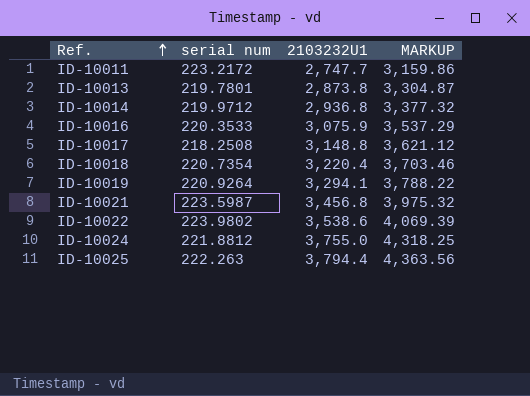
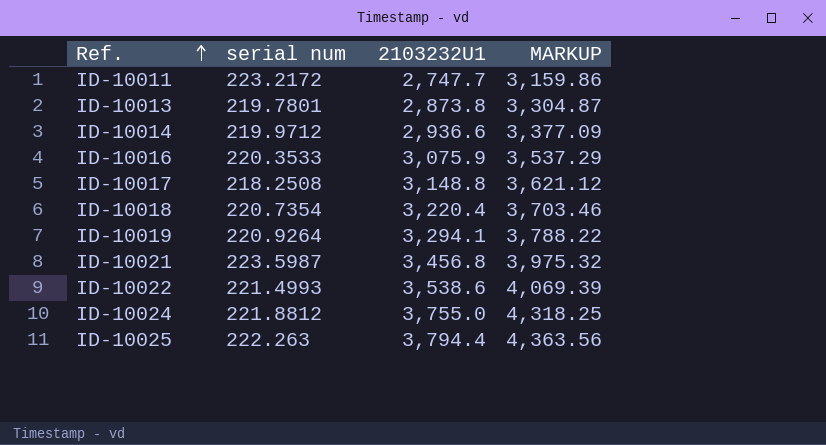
ID-10014 | 2103232U1: 2,936.8 -> 2,936.6
ID-10014 | MARKUP: 3,377.32 -> 3,377.09
ID-10022 | serial num: 223.9802 -> 221.4993

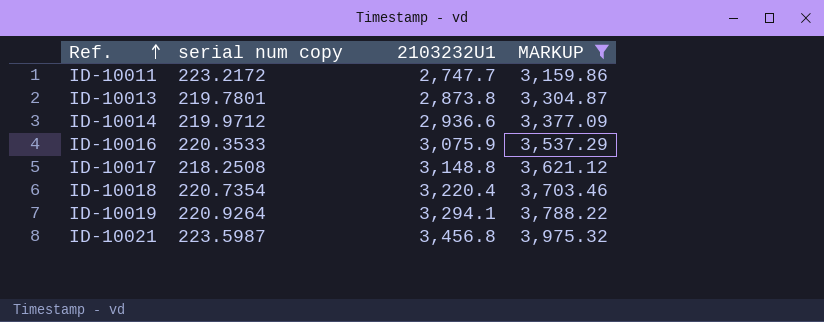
filter: none -> MARKUP <= 3,975.32
column name: serial num -> serial num copy

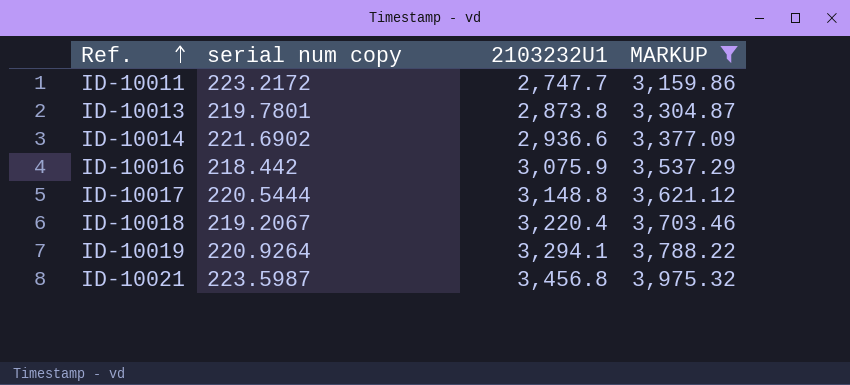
ID-10014 | serial num copy: 219.9712 -> 221.6902
ID-10016 | serial num copy: 220.3533 -> 218.442
ID-10017 | serial num copy: 218.2508 -> 220.5444
ID-10018 | serial num copy: 220.7354 -> 219.2067

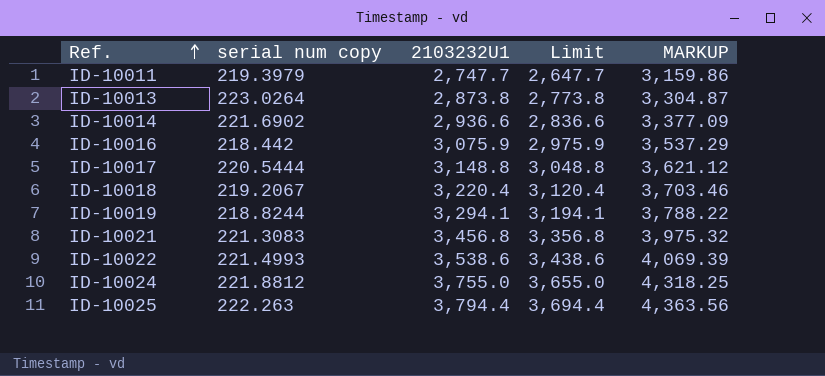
filter: MARKUP <= 3,975.32 -> none
column Limit | formula: none -> [2103232U1] - 100
ID-10011 | serial num copy: 223.2172 -> 219.3979
ID-10013 | serial num copy: 219.7801 -> 223.0264
ID-10019 | serial num copy: 220.9264 -> 218.8244
ID-10021 | serial num copy: 223.5987 -> 221.3083

